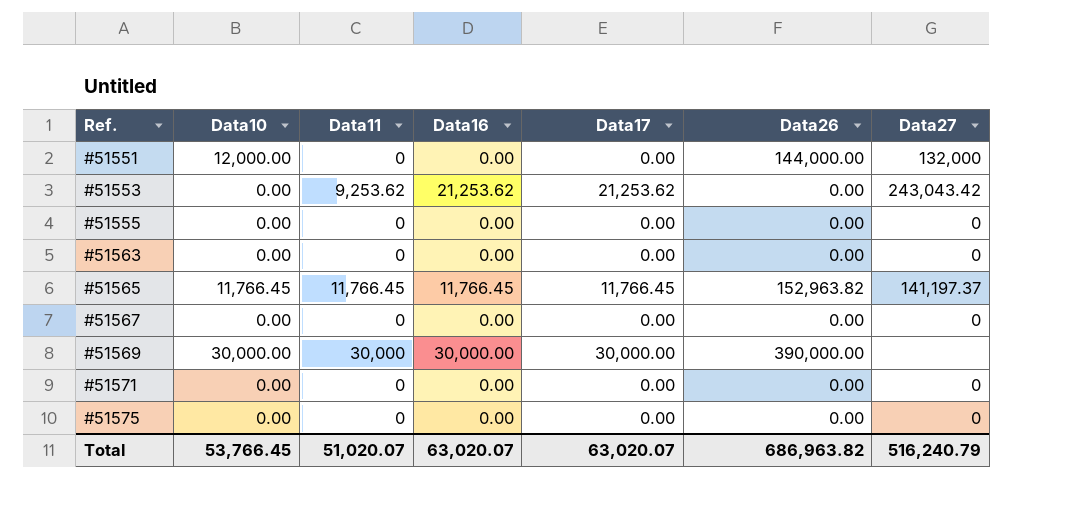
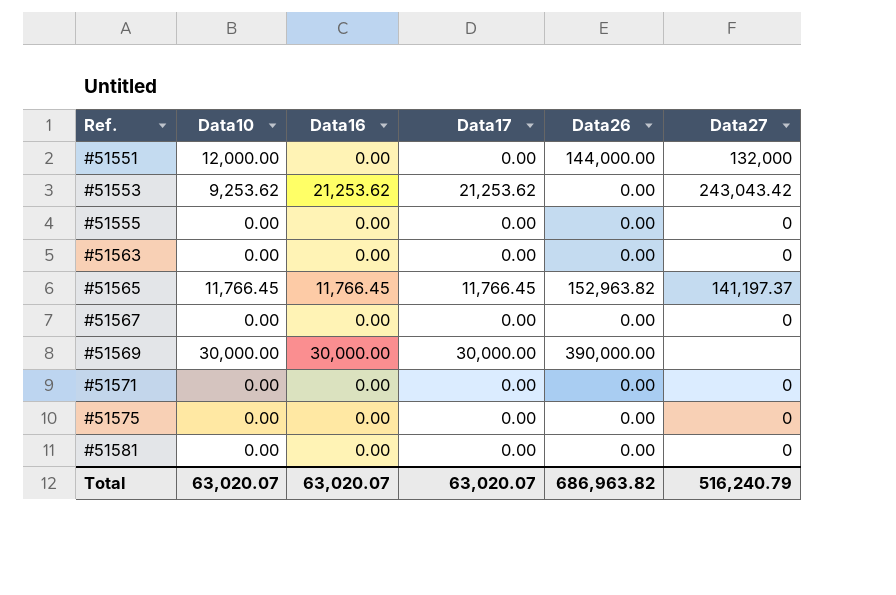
column Data11 | position: 3 -> none
#51553 | Data10: 0.00 -> 9,253.62
row #51581: none -> 0.00 | 0.00 | 0.00 | 0.00 | 0
Total | Data10: 53,766.45 -> 63,020.07

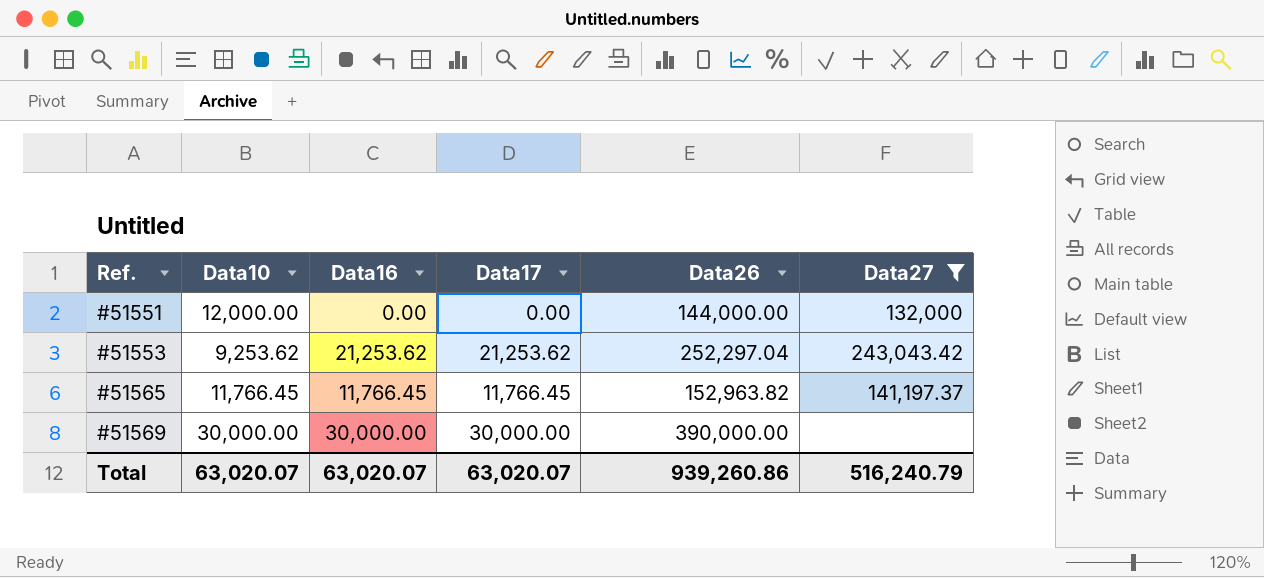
filter: none -> Data27 != 0
#51553 | Data26: 0.00 -> 252,297.04
Total | Data26: 686,963.82 -> 939,260.86

